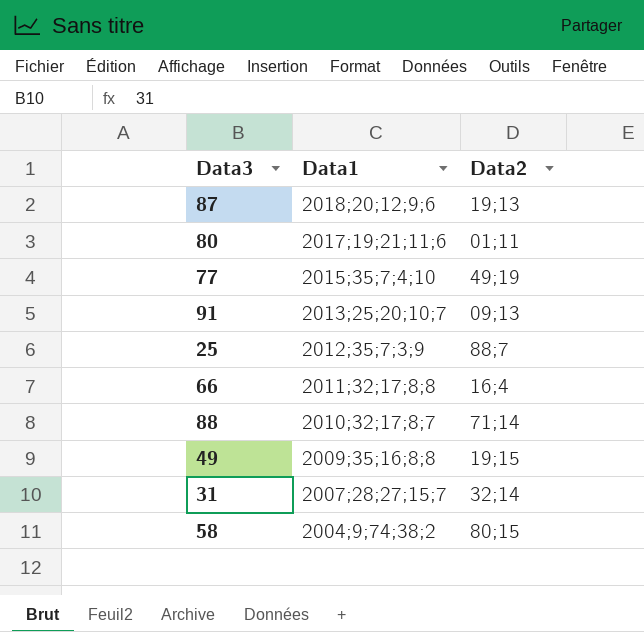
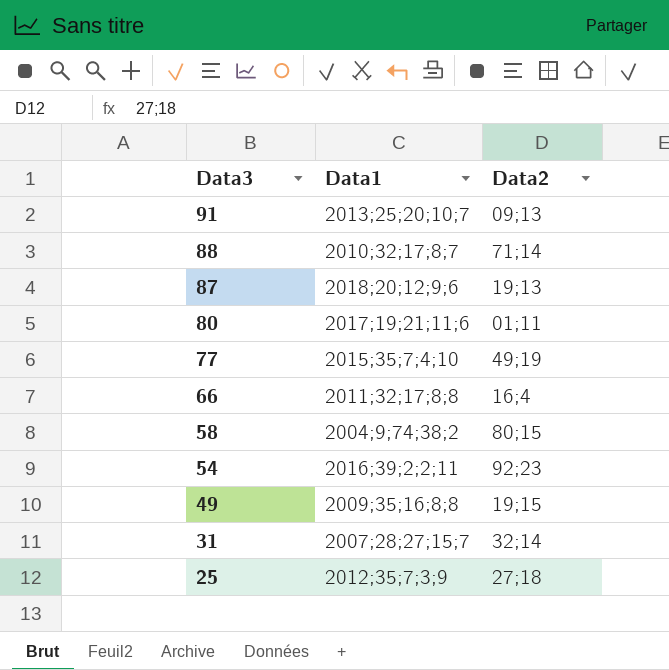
row order: Data1 descending -> Data3 descending
row 54: none -> 2016;39;2;2;11 | 92;23
25 | Data2: 88;7 -> 27;18

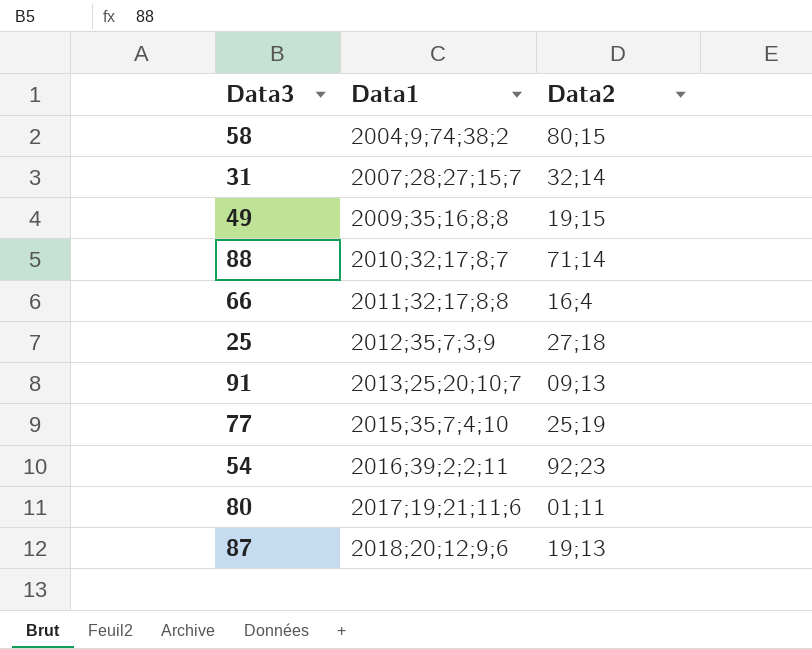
row order: Data3 descending -> Data1 ascending
77 | Data2: 49;19 -> 25;19

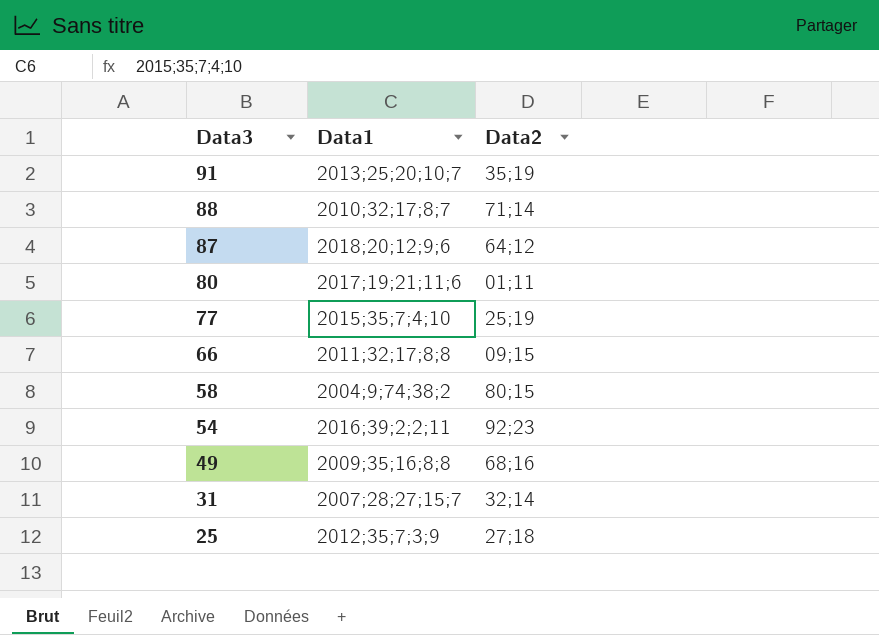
row order: Data1 ascending -> Data3 descending
91 | Data2: 09;13 -> 35;19
87 | Data2: 19;13 -> 64;12
66 | Data2: 16;4 -> 09;15
49 | Data2: 19;15 -> 68;16

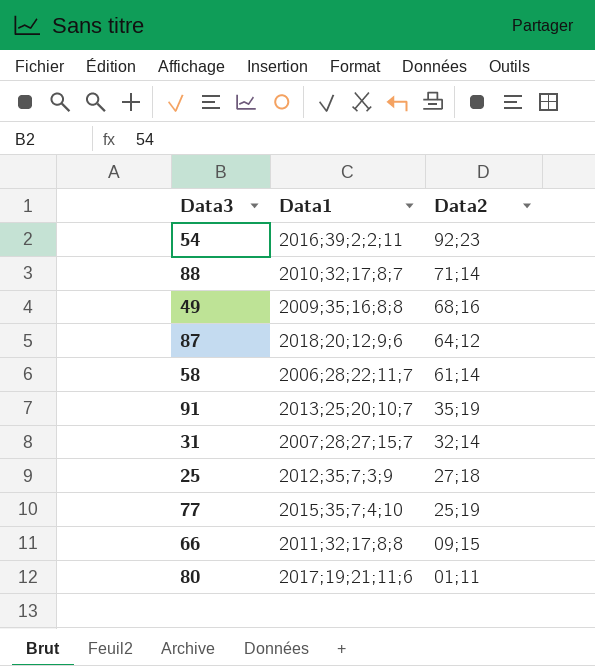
row order: Data3 descending -> Data2 descending
58 | Data1: 2004;9;74;38;2 -> 2006;28;22;11;7
58 | Data2: 80;15 -> 61;14

